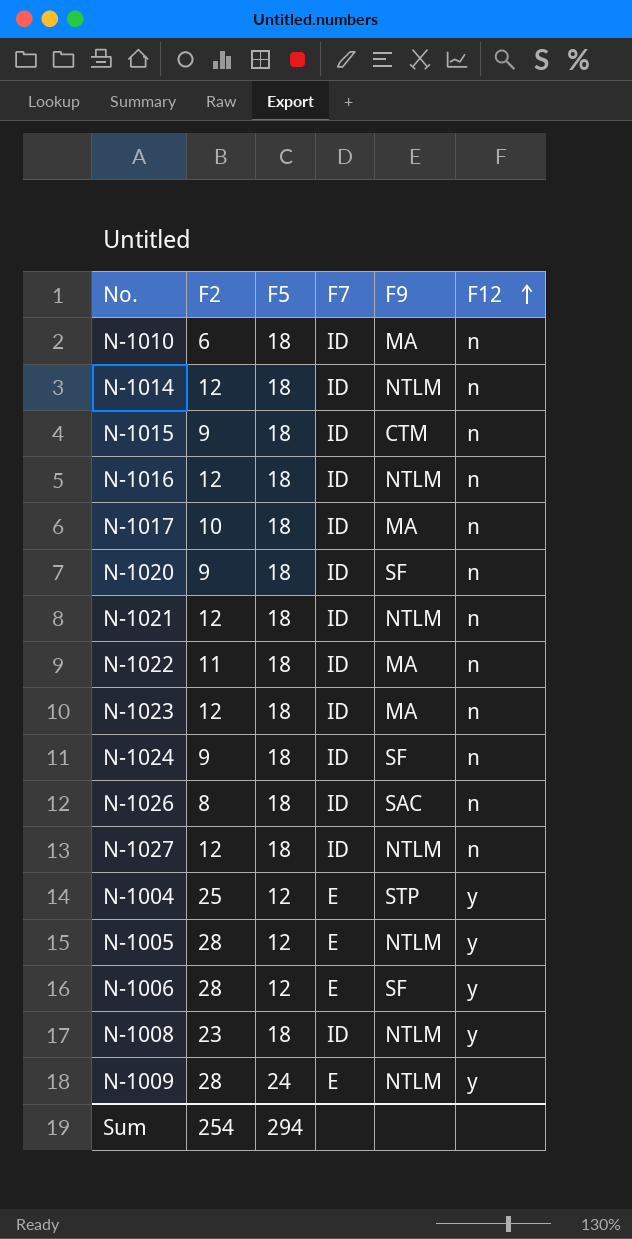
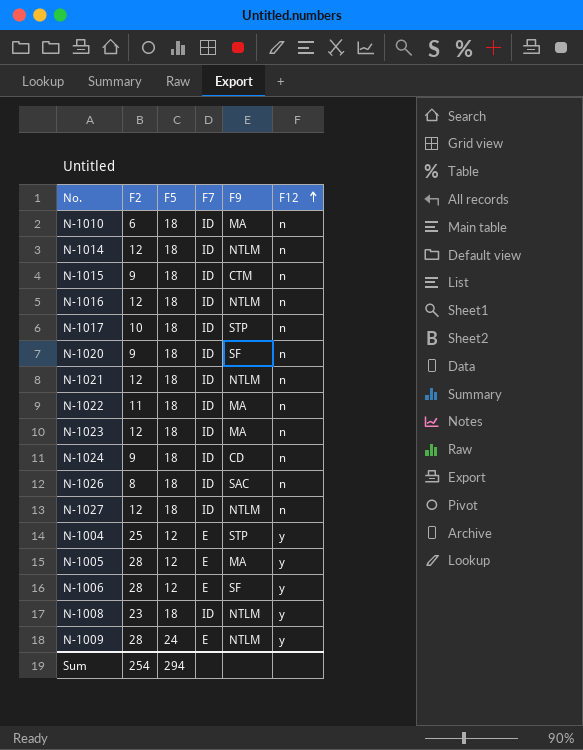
N-1017 | F9: MA -> STP
N-1024 | F9: SF -> CD
N-1005 | F9: NTLM -> MA

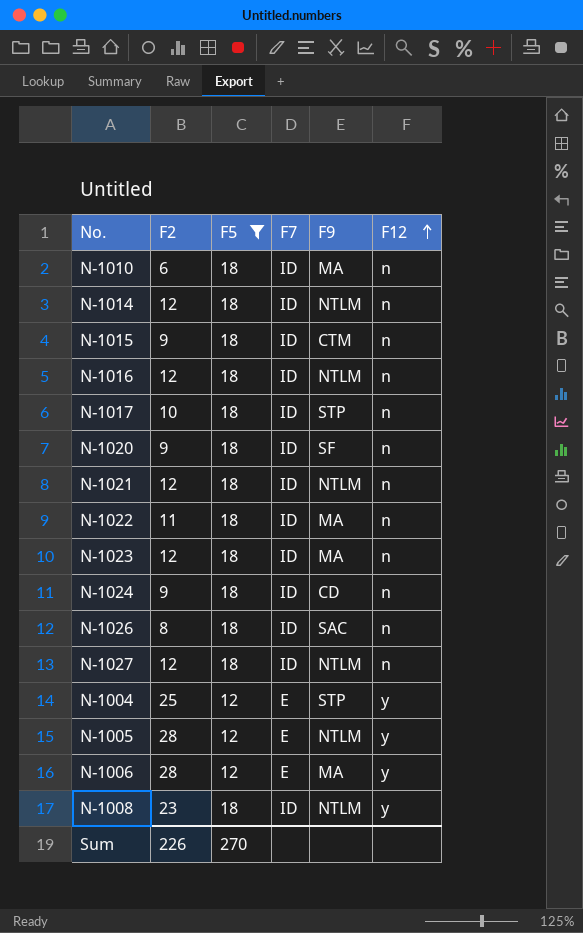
filter: none -> F5 != 24
N-1005 | F9: MA -> NTLM
N-1006 | F9: SF -> MA
Sum | F2: 254 -> 226
Sum | F5: 294 -> 270

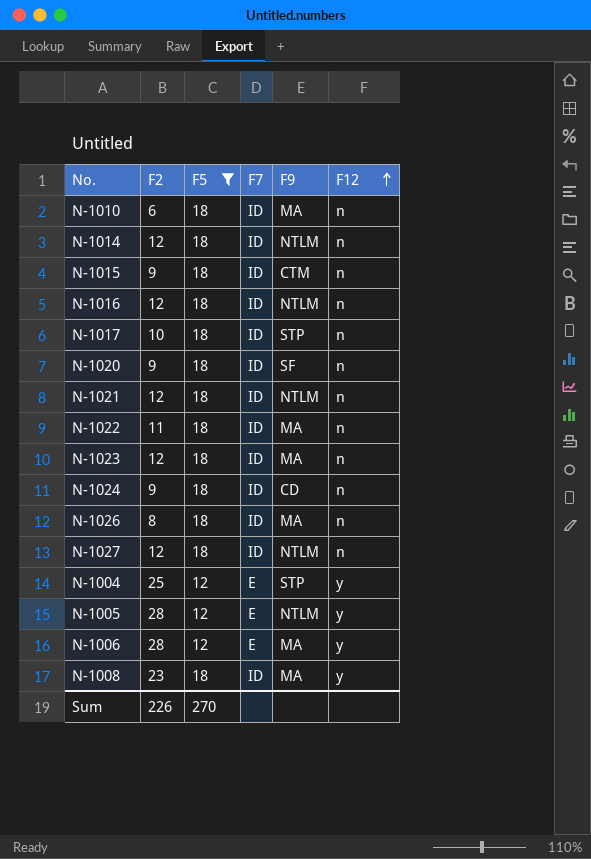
N-1026 | F9: SAC -> MA
N-1008 | F9: NTLM -> MA

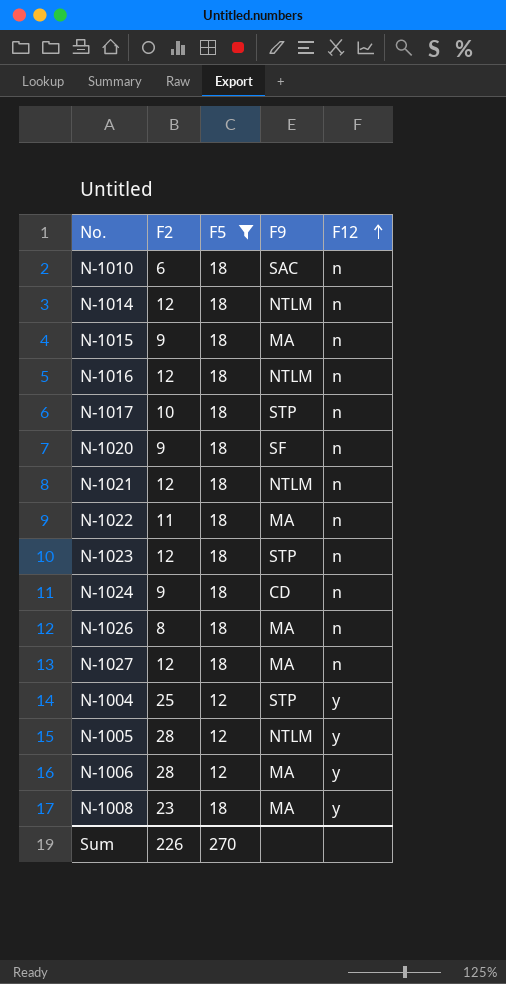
column F7 | position: 4 -> none
N-1010 | F9: MA -> SAC
N-1015 | F9: CTM -> MA
N-1023 | F9: MA -> STP
N-1027 | F9: NTLM -> MA

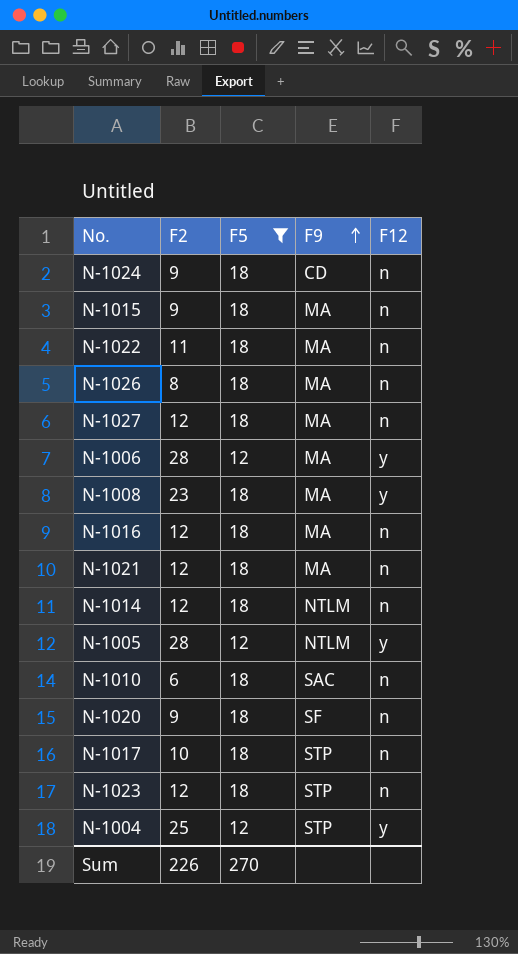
row order: F12 ascending -> F9 ascending
N-1016 | F9: NTLM -> MA
N-1021 | F9: NTLM -> MA

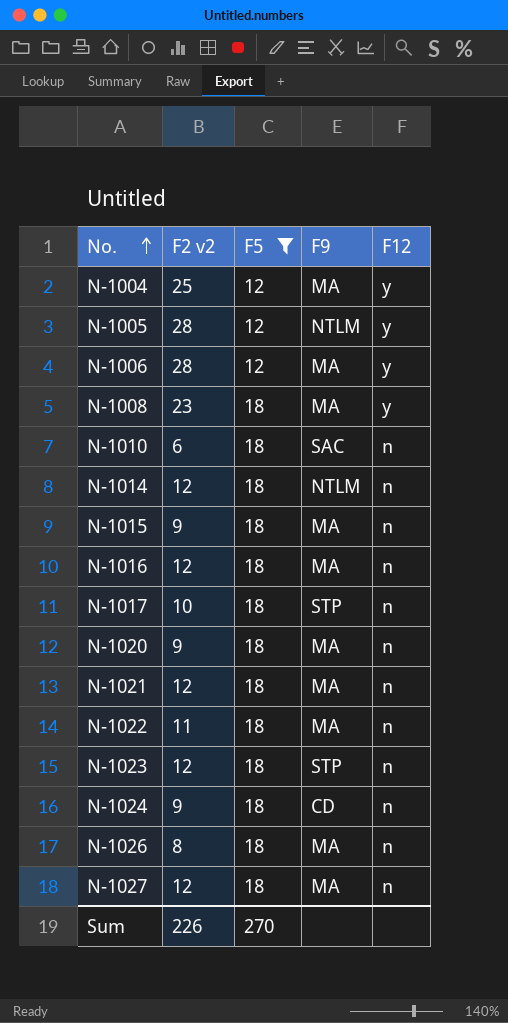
row order: F9 ascending -> No. ascending
column name: F2 -> F2 v2
N-1004 | F9: STP -> MA
N-1020 | F9: SF -> MA

